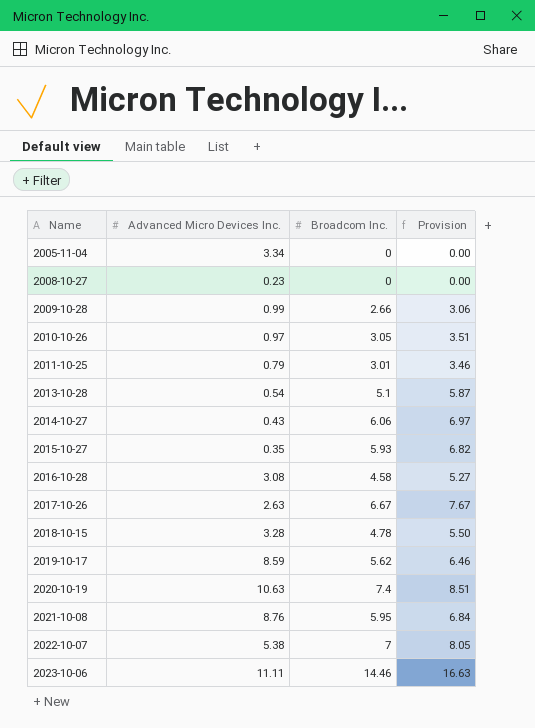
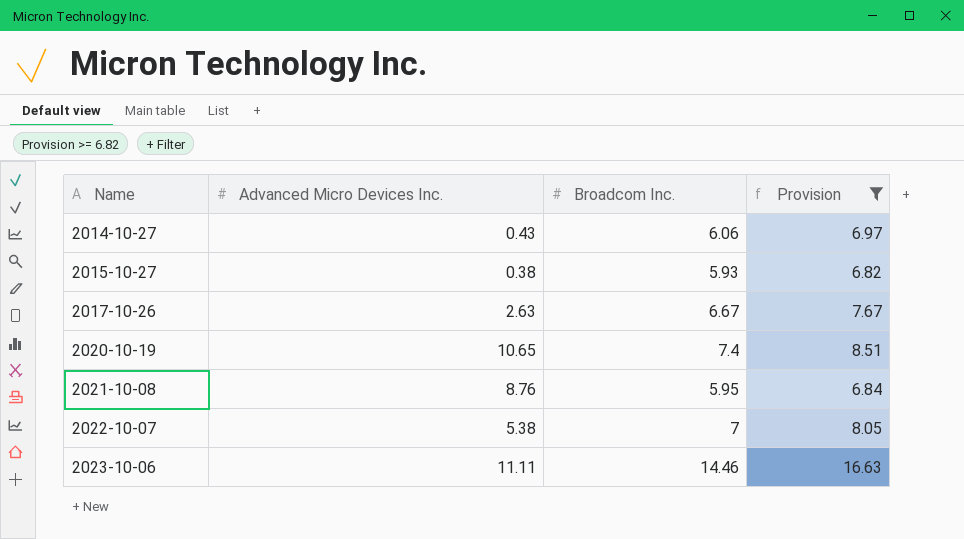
filter: none -> Provision >= 6.82
2015-10-27 | Advanced Micro Devices Inc.: 0.35 -> 0.38
2020-10-19 | Advanced Micro Devices Inc.: 10.63 -> 10.65

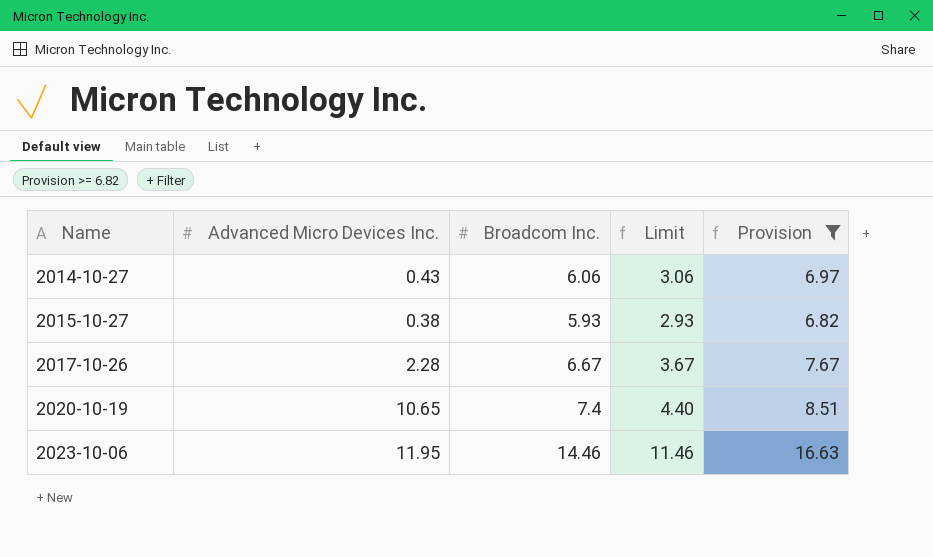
column Limit | formula: none -> [Broadcom Inc.] - 3
row 2021-10-08: 8.76 | 5.95 | 6.84 -> none
row 2022-10-07: 5.38 | 7 | 8.05 -> none
2017-10-26 | Advanced Micro Devices Inc.: 2.63 -> 2.28
2023-10-06 | Advanced Micro Devices Inc.: 11.11 -> 11.95

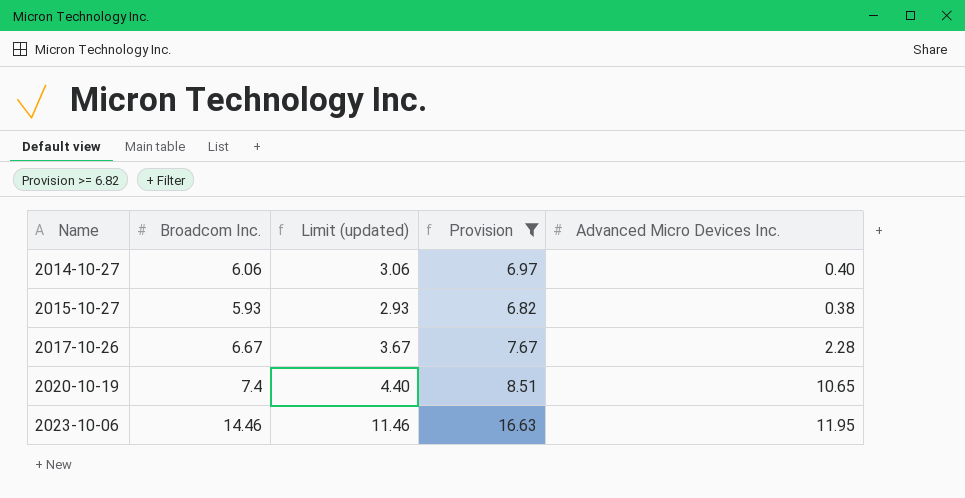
column name: Limit -> Limit (updated)
column Advanced Micro Devices Inc. | position: 2 -> 5
2014-10-27 | Advanced Micro Devices Inc.: 0.43 -> 0.40

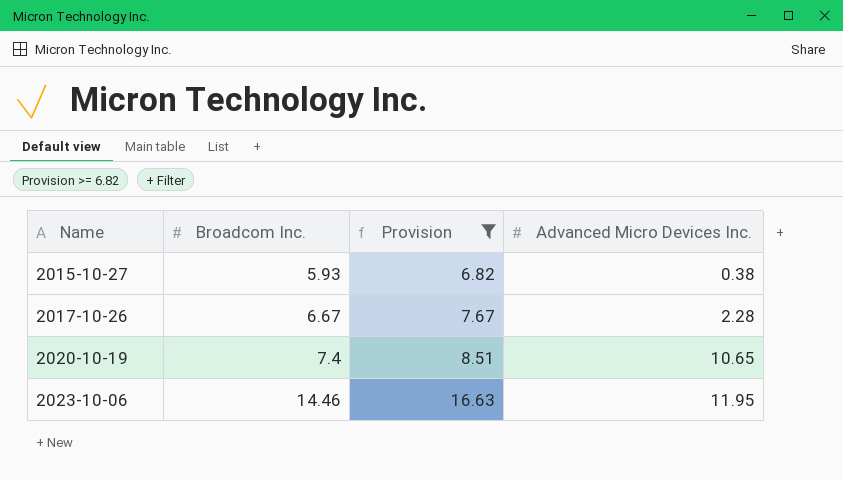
column Limit (updated) | formula: [Broadcom Inc.] - 3 -> none
row 2014-10-27: 6.06 | 3.06 | 6.97 | 0.40 -> none

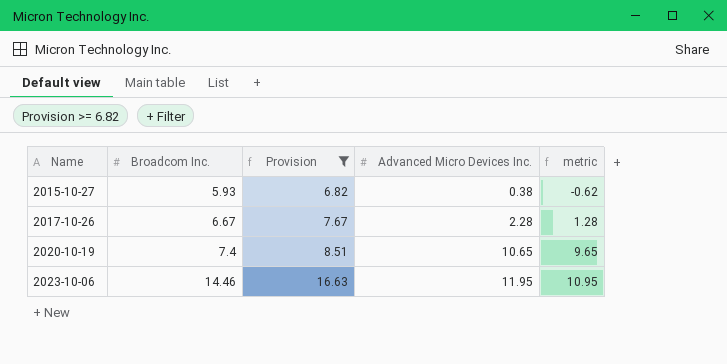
column metric | formula: none -> [Advanced Micro Devices Inc.] - 1

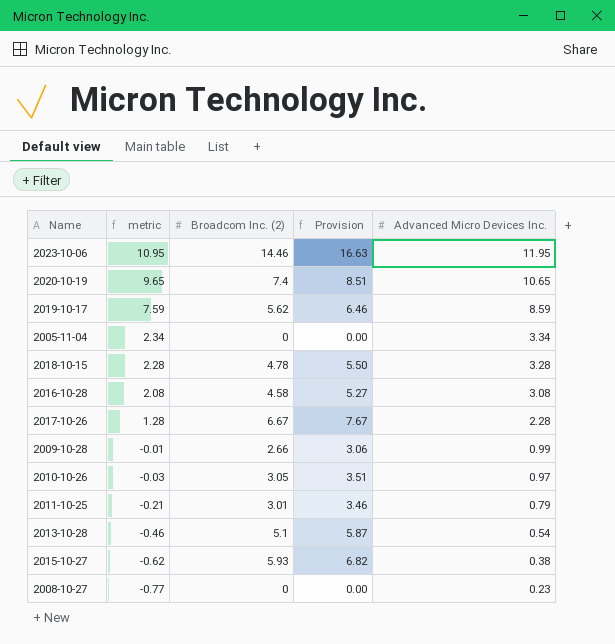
filter: Provision >= 6.82 -> none
row order: Name ascending -> metric descending
column metric | position: 5 -> 2
column name: Broadcom Inc. -> Broadcom Inc. (2)

